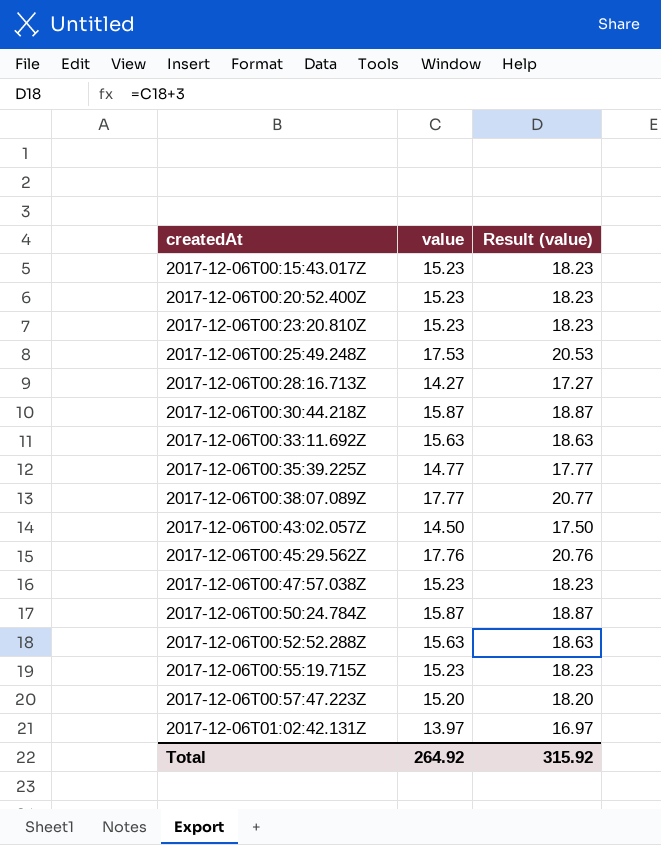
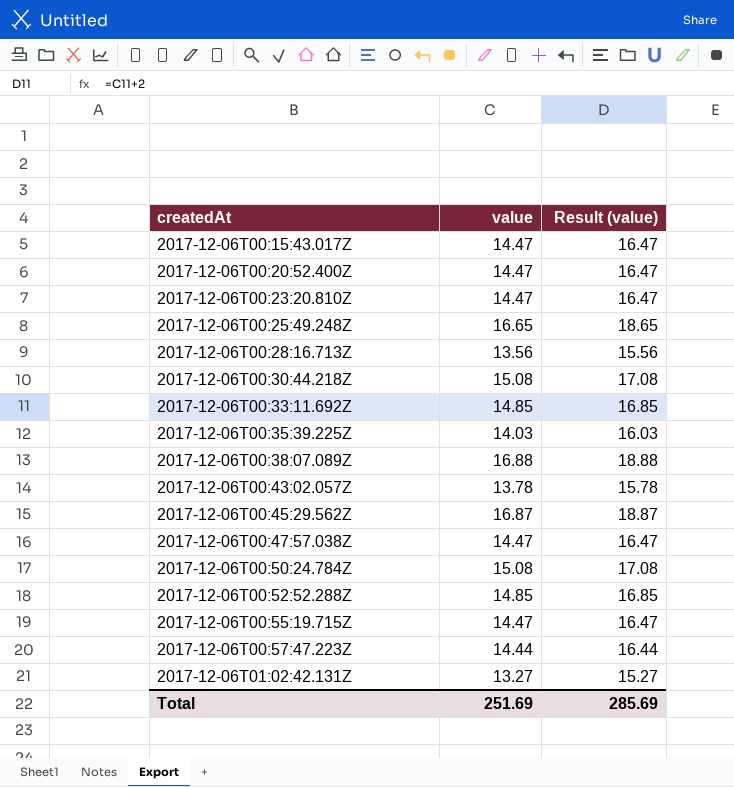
column Result (value) | formula: [value] + 3 -> [value] + 2
2017-12-06T00:15:43.017Z | value: 15.23 -> 14.47
2017-12-06T00:20:52.400Z | value: 15.23 -> 14.47
2017-12-06T00:23:20.810Z | value: 15.23 -> 14.47
2017-12-06T00:25:49.248Z | value: 17.53 -> 16.65
2017-12-06T00:28:16.713Z | value: 14.27 -> 13.56
2017-12-06T00:30:44.218Z | value: 15.87 -> 15.08
2017-12-06T00:33:11.692Z | value: 15.63 -> 14.85
2017-12-06T00:35:39.225Z | value: 14.77 -> 14.03
2017-12-06T00:38:07.089Z | value: 17.77 -> 16.88
2017-12-06T00:43:02.057Z | value: 14.50 -> 13.78
2017-12-06T00:45:29.562Z | value: 17.76 -> 16.87
2017-12-06T00:47:57.038Z | value: 15.23 -> 14.47
2017-12-06T00:50:24.784Z | value: 15.87 -> 15.08
2017-12-06T00:52:52.288Z | value: 15.63 -> 14.85
2017-12-06T00:55:19.715Z | value: 15.23 -> 14.47
2017-12-06T00:57:47.223Z | value: 15.20 -> 14.44
2017-12-06T01:02:42.131Z | value: 13.97 -> 13.27
Total | value: 264.92 -> 251.69
Total | Result (value): 315.92 -> 285.69

